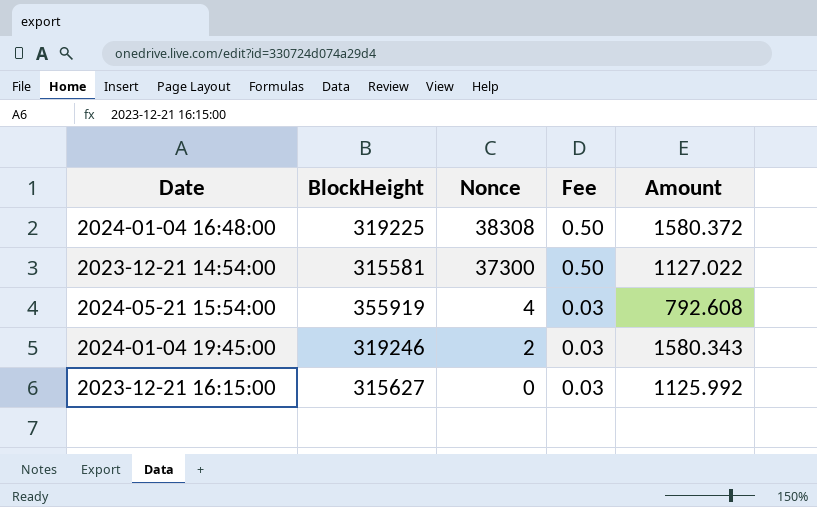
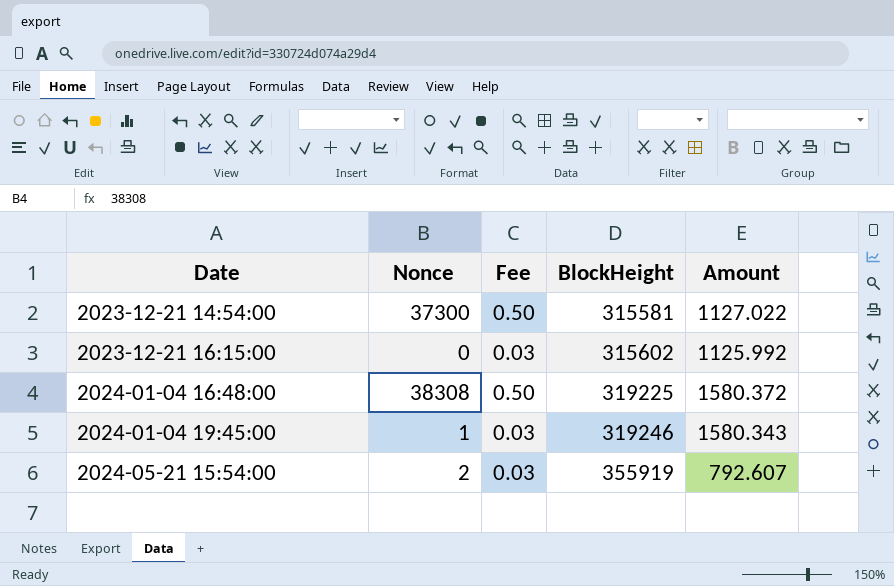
row order: Nonce descending -> Date ascending
column BlockHeight | position: 2 -> 4
2023-12-21 16:15:00 | BlockHeight: 315627 -> 315602
2024-01-04 19:45:00 | Nonce: 2 -> 1
2024-05-21 15:54:00 | Nonce: 4 -> 2
2024-05-21 15:54:00 | Amount: 792.608 -> 792.607

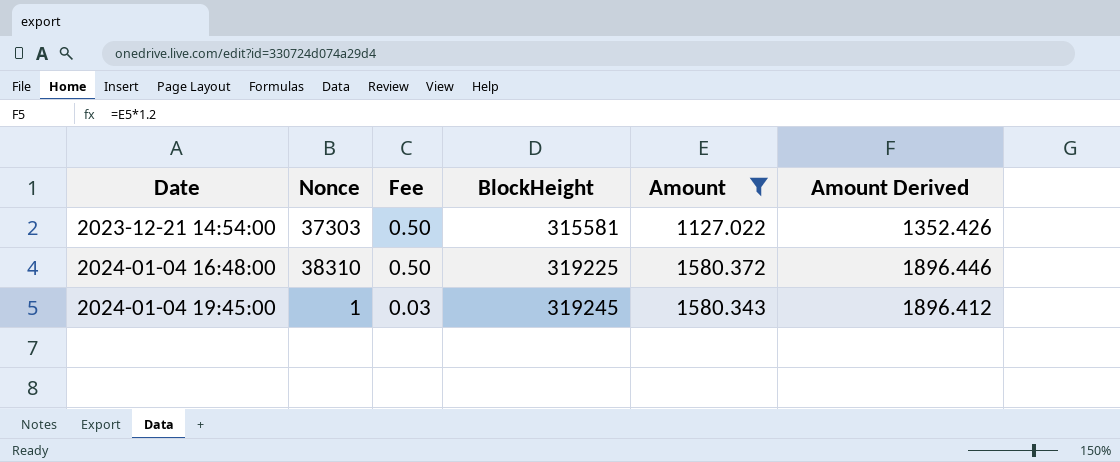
filter: none -> Amount >= 1127.022
column Amount Derived | formula: none -> [Amount] * 1.2
2023-12-21 14:54:00 | Nonce: 37300 -> 37303
2024-01-04 16:48:00 | Nonce: 38308 -> 38310
2024-01-04 19:45:00 | BlockHeight: 319246 -> 319245

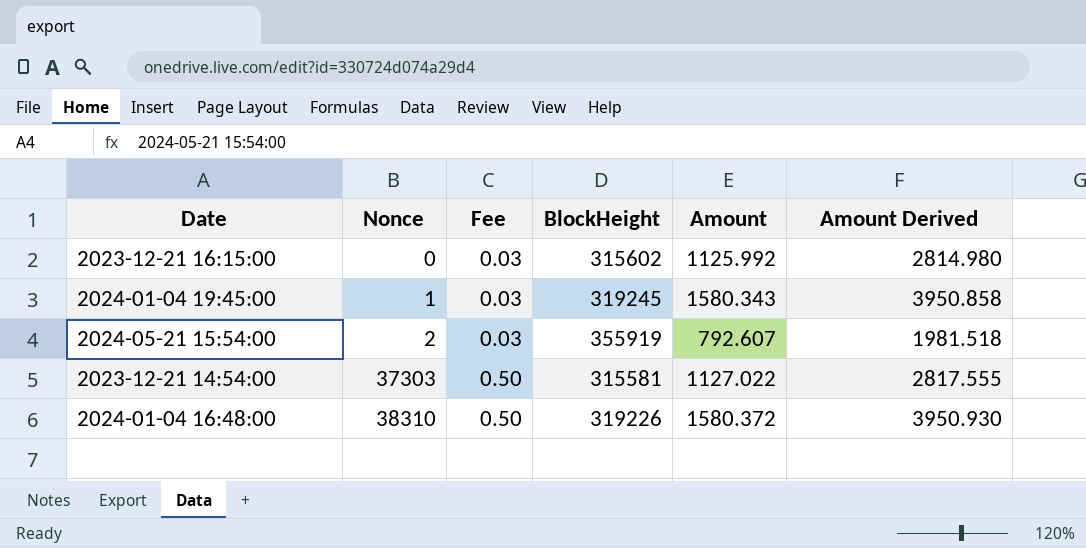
filter: Amount >= 1127.022 -> none
row order: Date ascending -> Nonce ascending
column Amount Derived | formula: [Amount] * 1.2 -> [Amount] * 2.5
2024-01-04 16:48:00 | BlockHeight: 319225 -> 319226

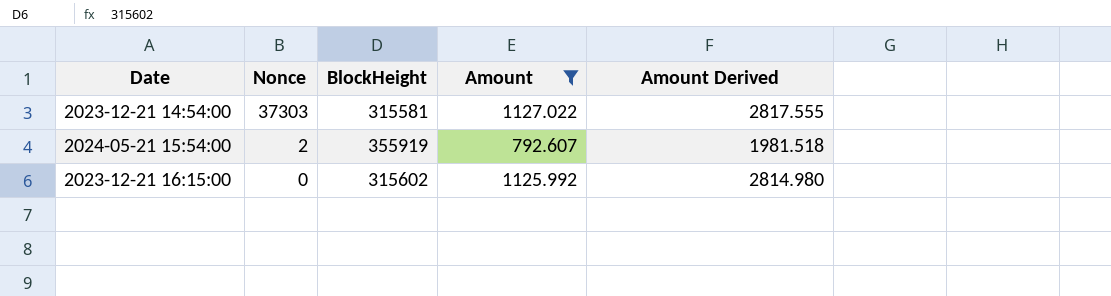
filter: none -> Amount <= 1127.022
row order: Nonce ascending -> Nonce descending
column Fee | position: 3 -> none

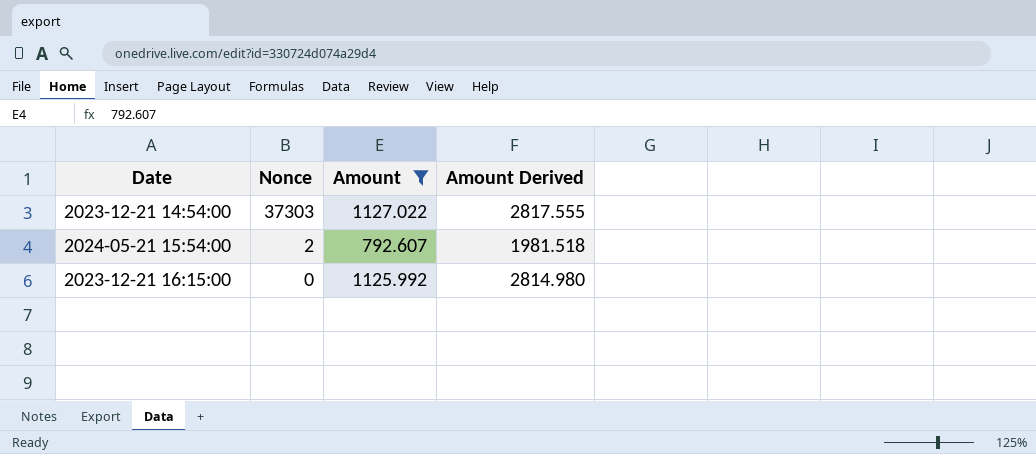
column BlockHeight | position: 3 -> none

